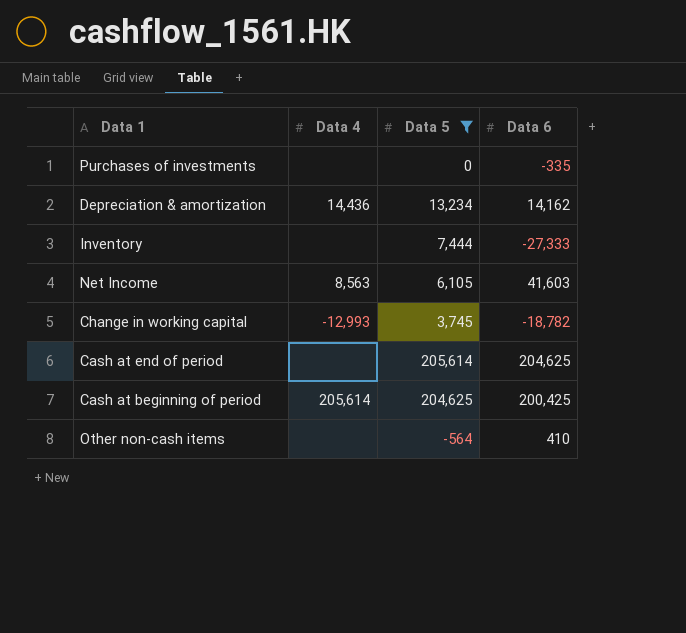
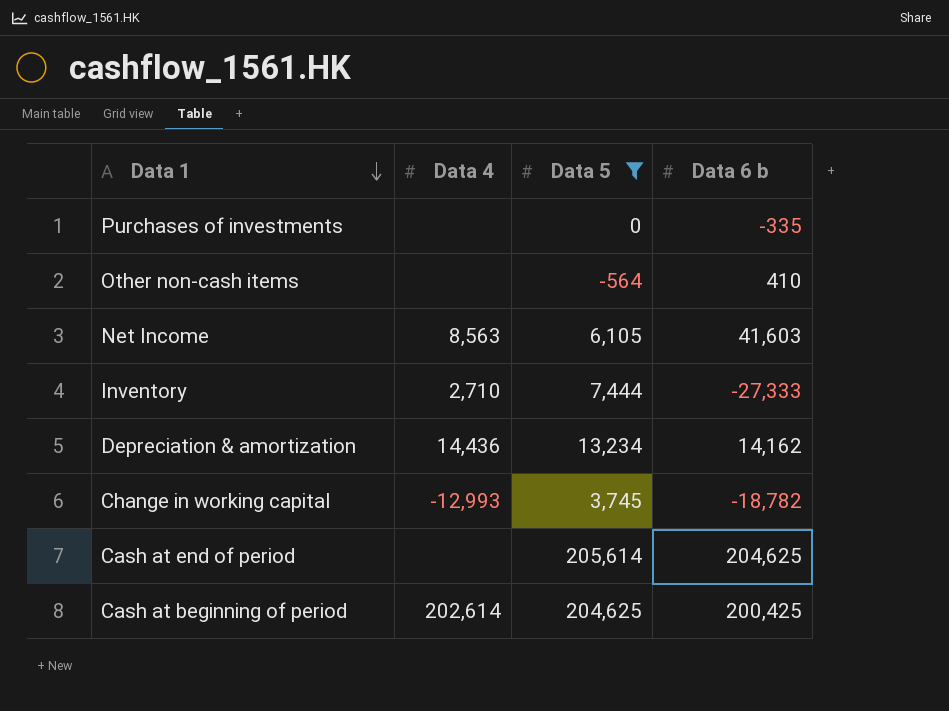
row order: none -> Data 1 descending
column name: Data 6 -> Data 6 b
Inventory | Data 4: none -> 2,710
Cash at beginning of period | Data 4: 205,614 -> 202,614

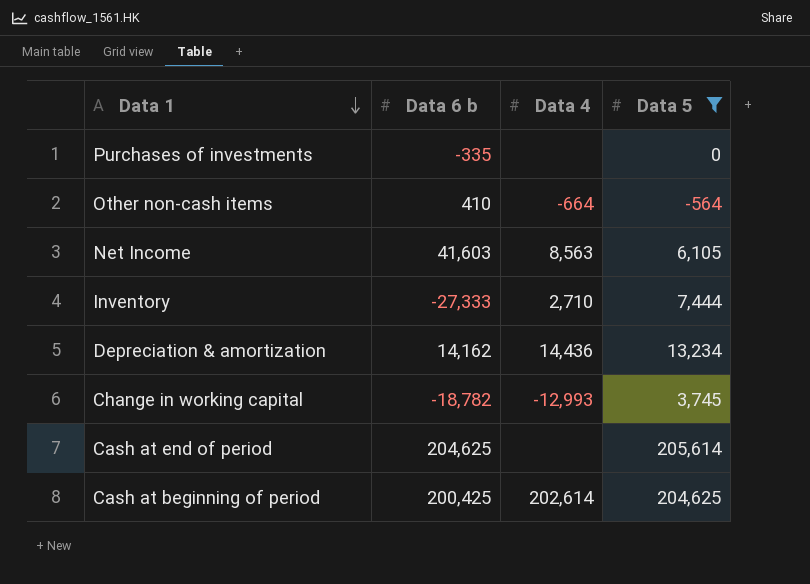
column Data 6 b | position: 4 -> 2
Other non-cash items | Data 4: none -> -664

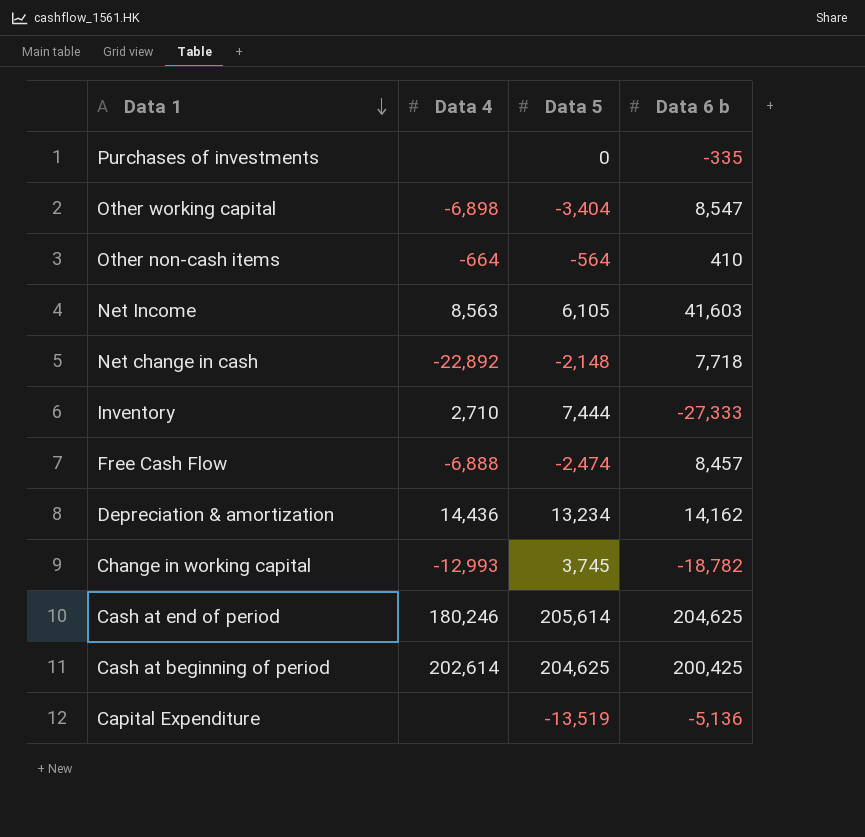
filter: Data 5 >= -564 -> none
column Data 6 b | position: 2 -> 4
Cash at end of period | Data 4: none -> 180,246

